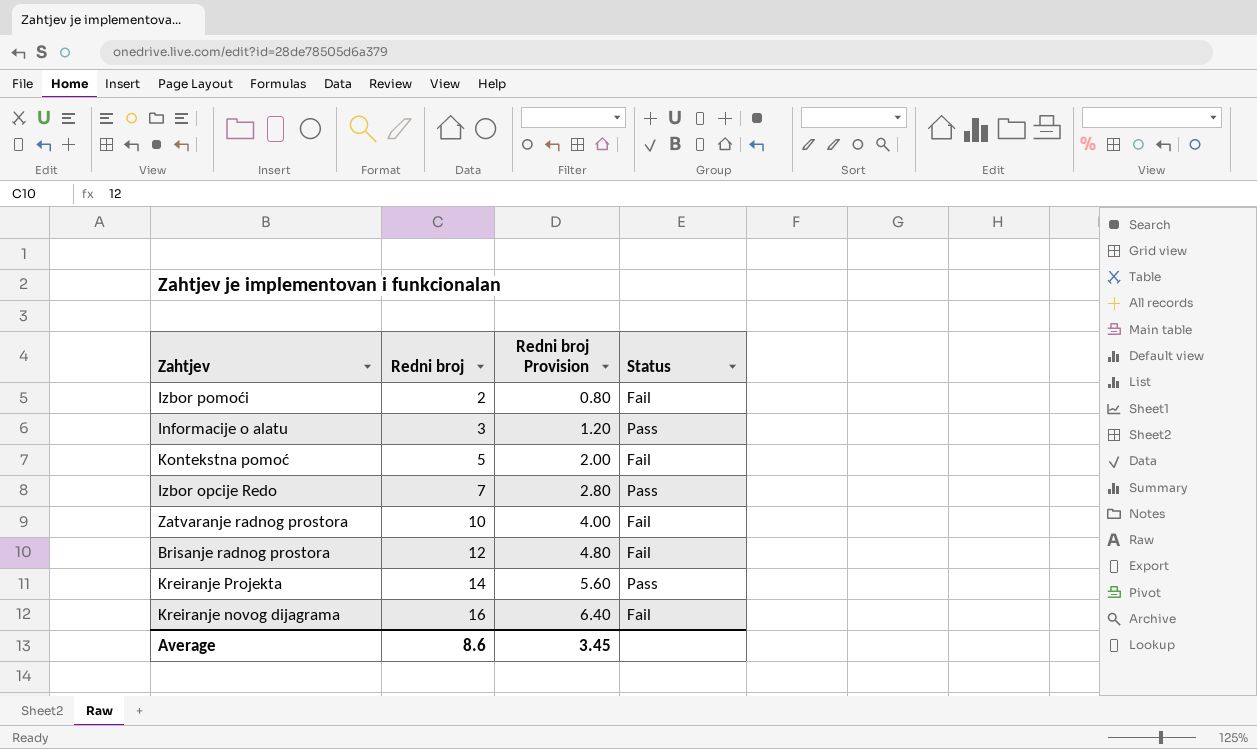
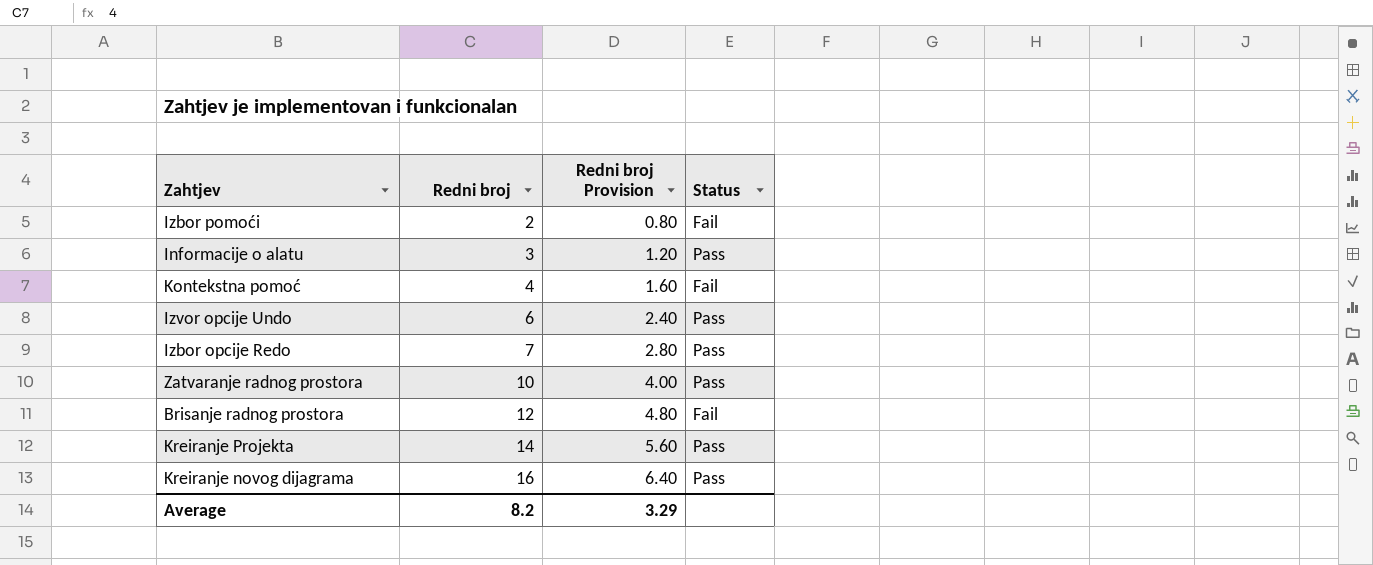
Kontekstna pomoć | Redni broj: 5 -> 4
Kontekstna pomoć | Redni broj Provision: 2.00 -> 1.60
row Izvor opcije Undo: none -> 6 | 2.40 | Pass
Zatvaranje radnog prostora | Status: Fail -> Pass
Kreiranje novog dijagrama | Status: Fail -> Pass
Average | Redni broj: 8.6 -> 8.2
Average | Redni broj Provision: 3.45 -> 3.29

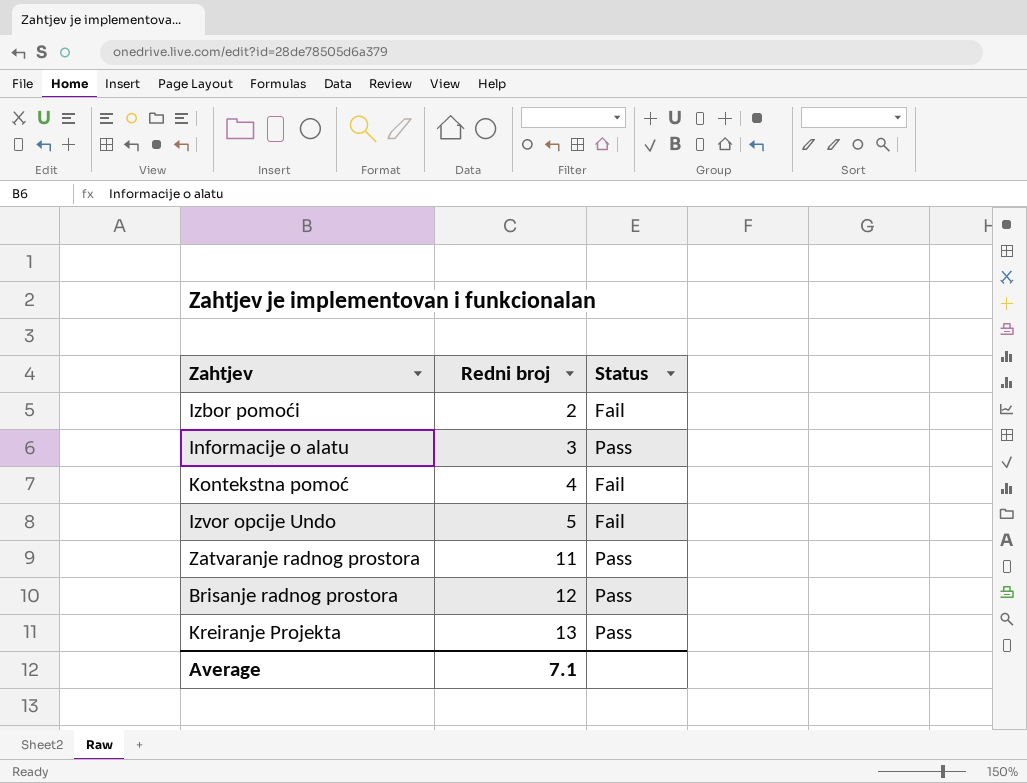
column Redni broj Provision | formula: [Redni broj] * 0.4 -> none
row Izbor opcije Redo: 7 | 2.80 | Pass -> none
row Kreiranje novog dijagrama: 16 | 6.40 | Pass -> none
Izvor opcije Undo | Redni broj: 6 -> 5
Izvor opcije Undo | Status: Pass -> Fail
Zatvaranje radnog prostora | Redni broj: 10 -> 11
Brisanje radnog prostora | Status: Fail -> Pass
Kreiranje Projekta | Redni broj: 14 -> 13
Average | Redni broj: 8.2 -> 7.1

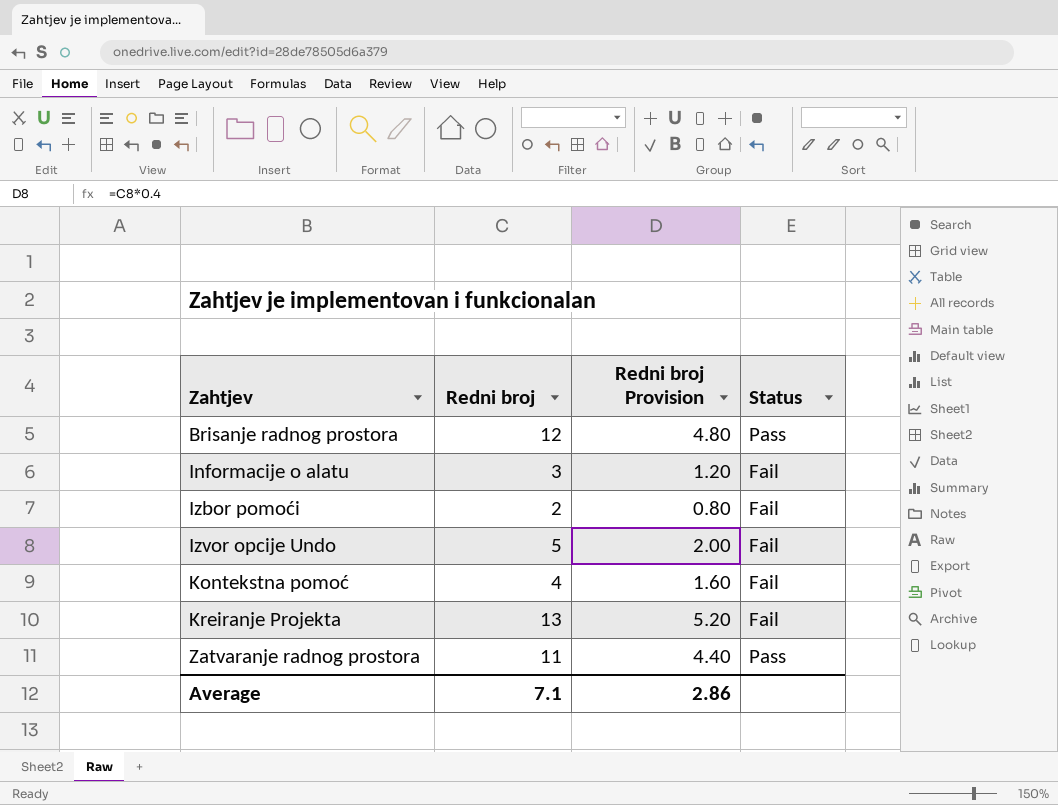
row order: Redni broj ascending -> Zahtjev ascending
column Redni broj Provision | formula: none -> [Redni broj] * 0.4
Informacije o alatu | Status: Pass -> Fail
Kreiranje Projekta | Status: Pass -> Fail

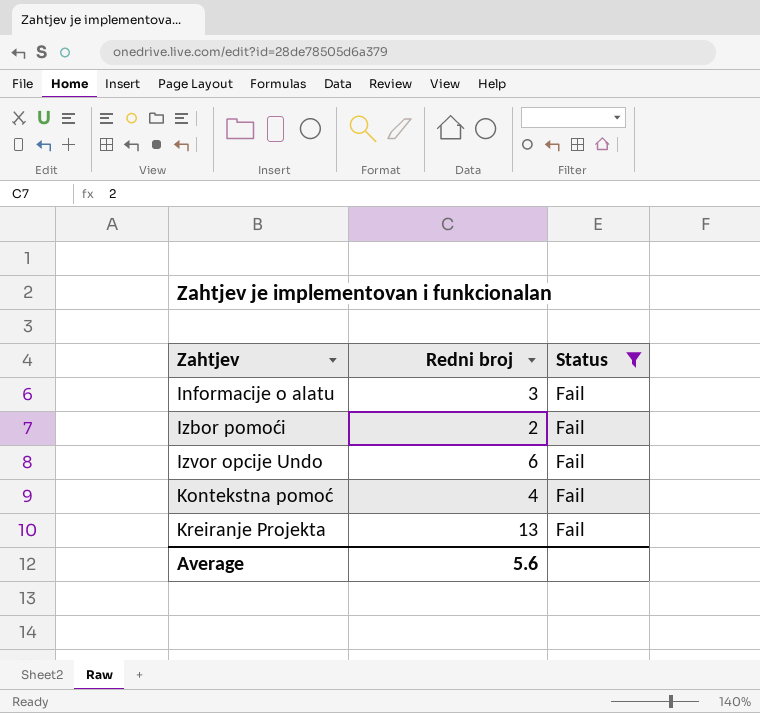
filter: none -> Status = Fail
column Redni broj Provision | formula: [Redni broj] * 0.4 -> none
Izvor opcije Undo | Redni broj: 5 -> 6
Average | Redni broj: 7.1 -> 5.6

